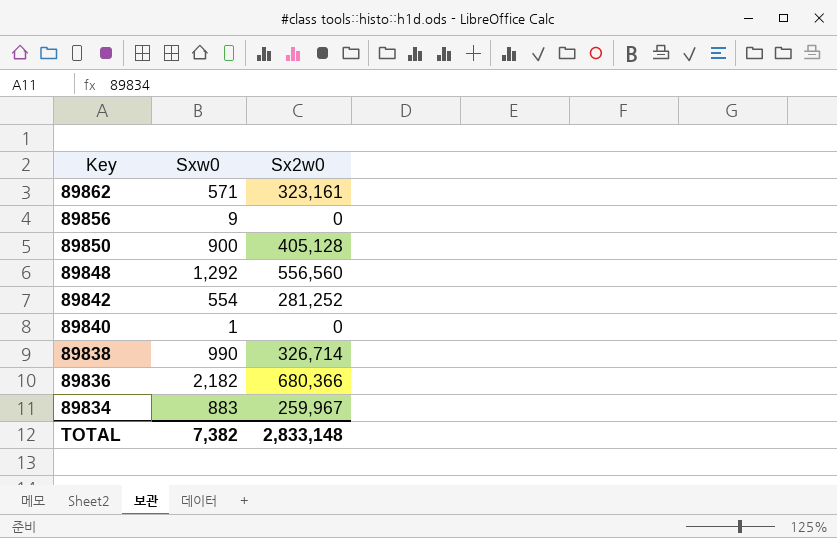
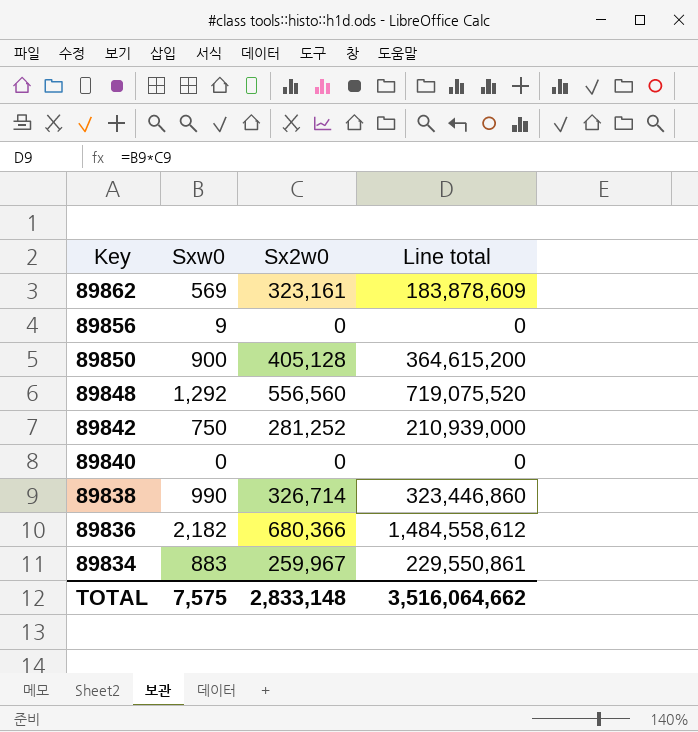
column Line total | formula: none -> [Sxw0] * [Sx2w0]
89862 | Sxw0: 571 -> 569
89842 | Sxw0: 554 -> 750
89840 | Sxw0: 1 -> 0
TOTAL | Sxw0: 7,382 -> 7,575

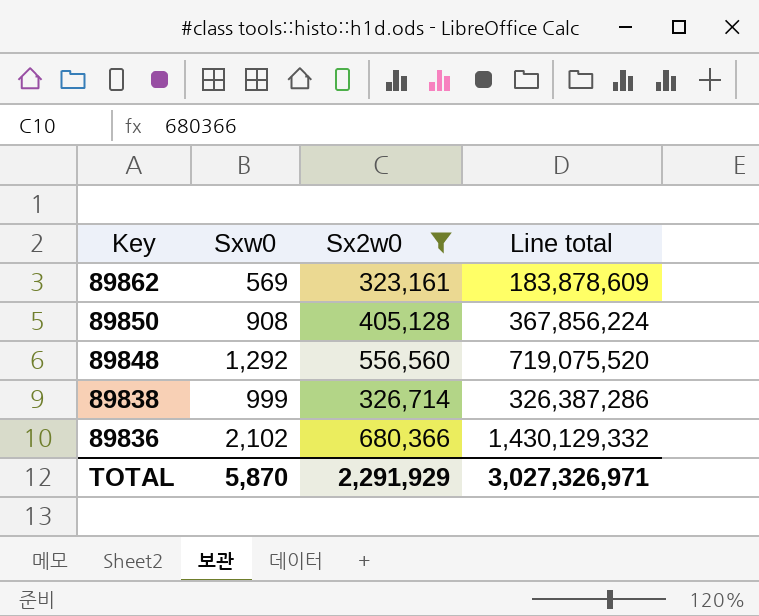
filter: none -> Sx2w0 >= 323,161
89850 | Sxw0: 900 -> 908
89850 | Line total: 364,615,200 -> 367,856,224
89838 | Sxw0: 990 -> 999
89838 | Line total: 323,446,860 -> 326,387,286
89836 | Sxw0: 2,182 -> 2,102
89836 | Line total: 1,484,558,612 -> 1,430,129,332
TOTAL | Sxw0: 7,575 -> 5,870
TOTAL | Sx2w0: 2,833,148 -> 2,291,929
TOTAL | Line total: 3,516,064,662 -> 3,027,326,971

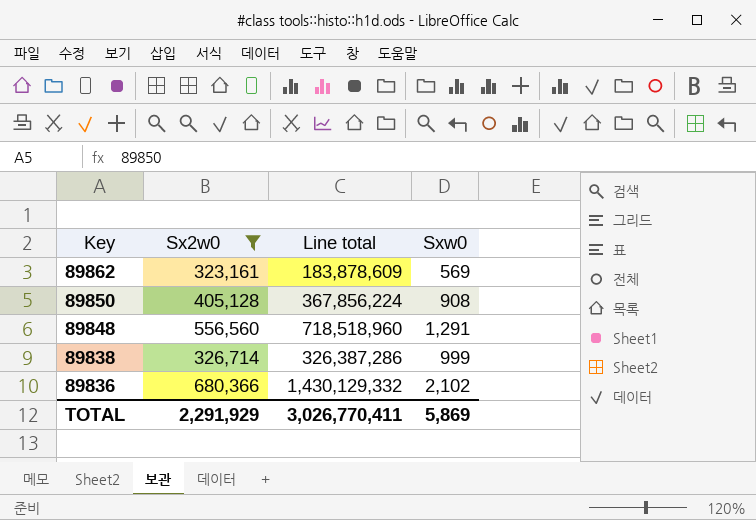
column Sxw0 | position: 2 -> 4
89848 | Line total: 719,075,520 -> 718,518,960
89848 | Sxw0: 1,292 -> 1,291
TOTAL | Line total: 3,027,326,971 -> 3,026,770,411
TOTAL | Sxw0: 5,870 -> 5,869

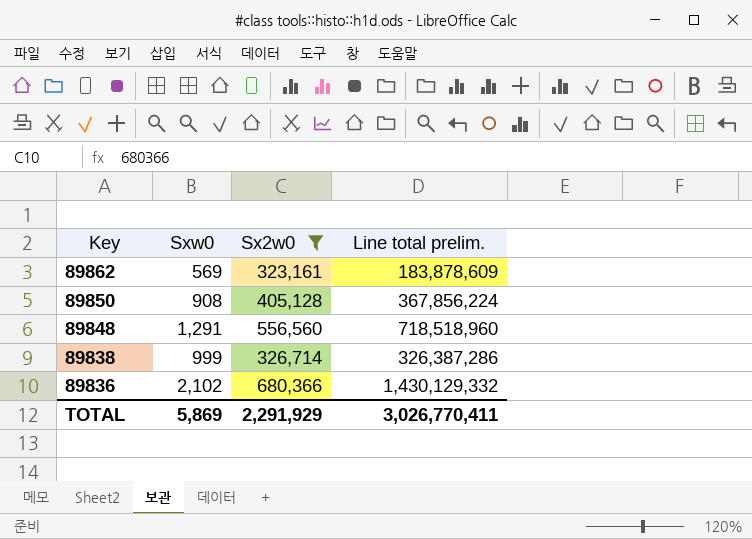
column Sxw0 | position: 4 -> 2
column name: Line total -> Line total prelim.

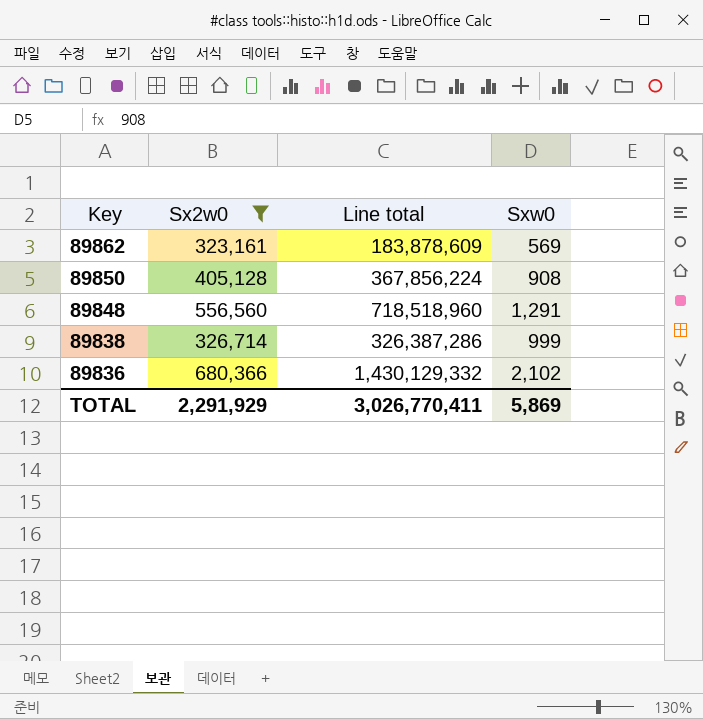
column name: Line total prelim. -> Line total
column Sxw0 | position: 2 -> 4

